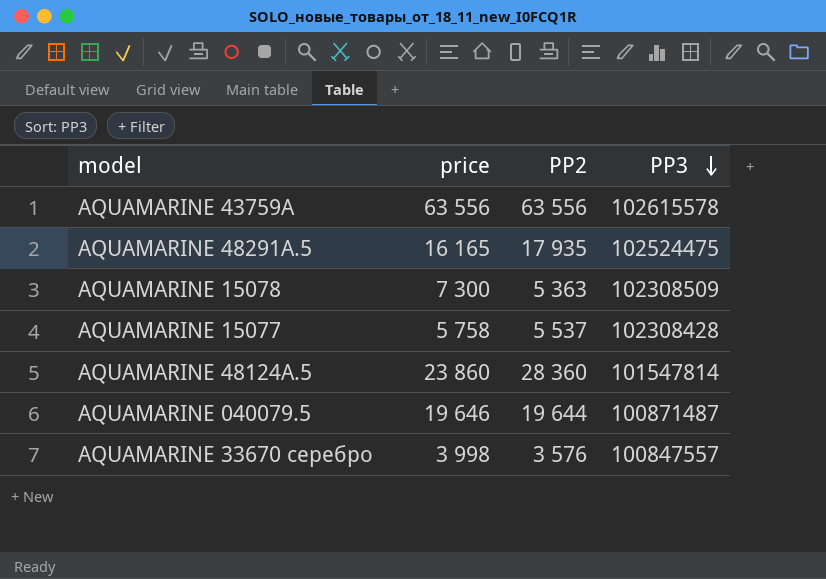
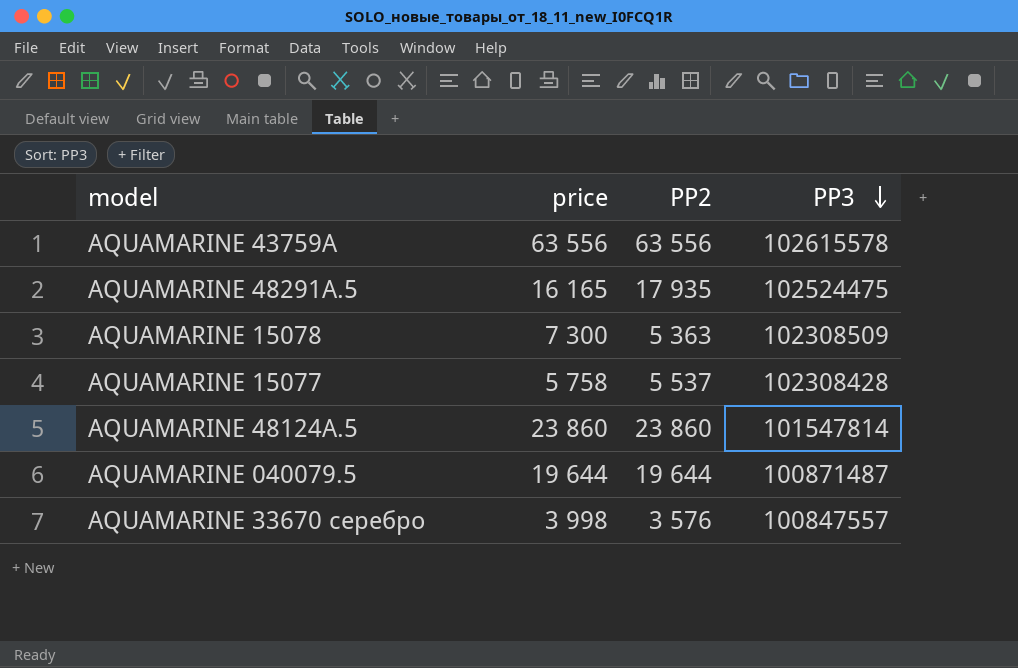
AQUAMARINE 48124А.5 | PP2: 28 360 -> 23 860
AQUAMARINE 040079.5 | price: 19 646 -> 19 644

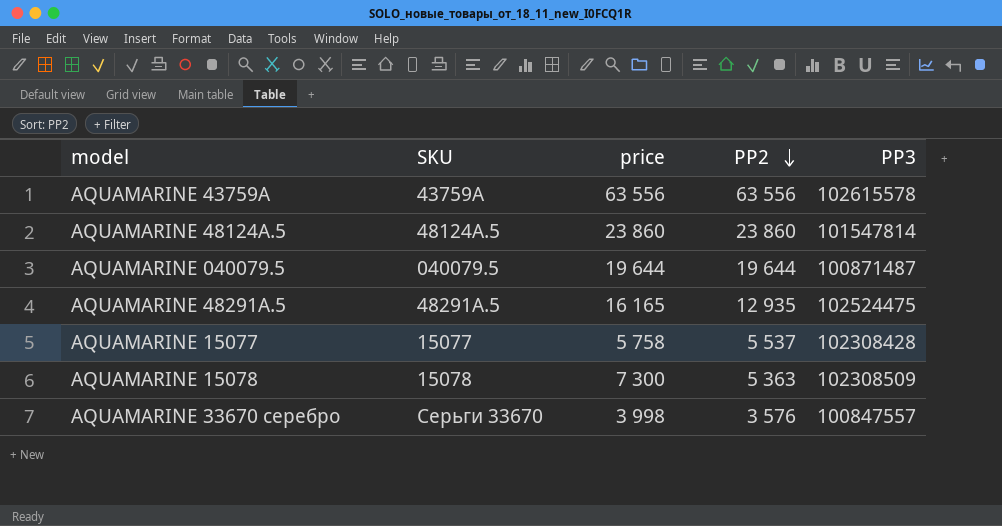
row order: PP3 descending -> PP2 descending
column SKU | position: none -> 2
AQUAMARINE 48291А.5 | PP2: 17 935 -> 12 935

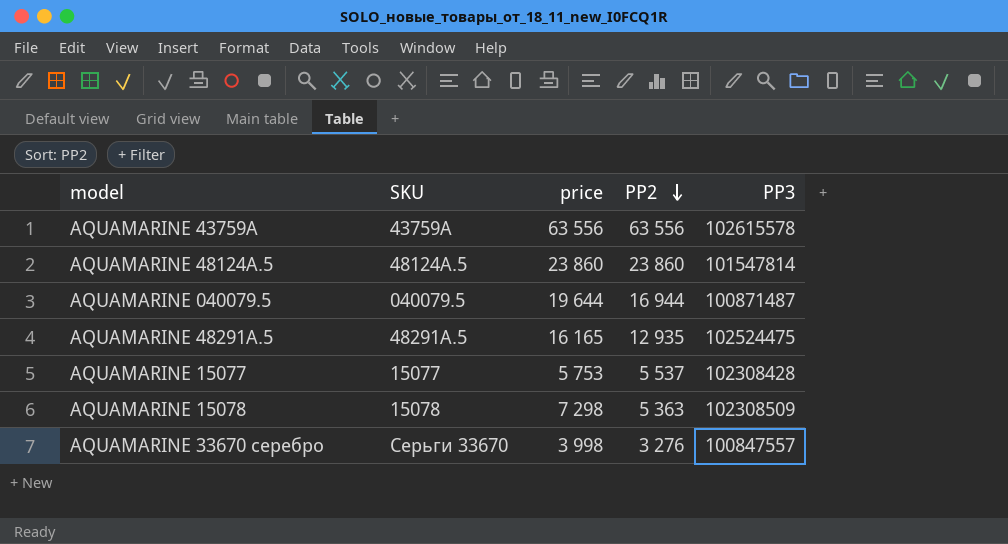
AQUAMARINE 040079.5 | PP2: 19 644 -> 16 944
AQUAMARINE 15077 | price: 5 758 -> 5 753
AQUAMARINE 15078 | price: 7 300 -> 7 298
AQUAMARINE 33670 серебро | PP2: 3 576 -> 3 276

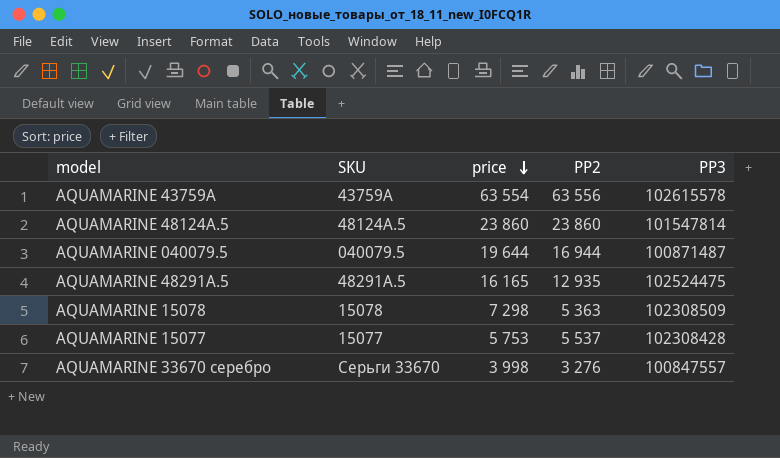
row order: PP2 descending -> price descending
AQUAMARINE 43759А | price: 63 556 -> 63 554

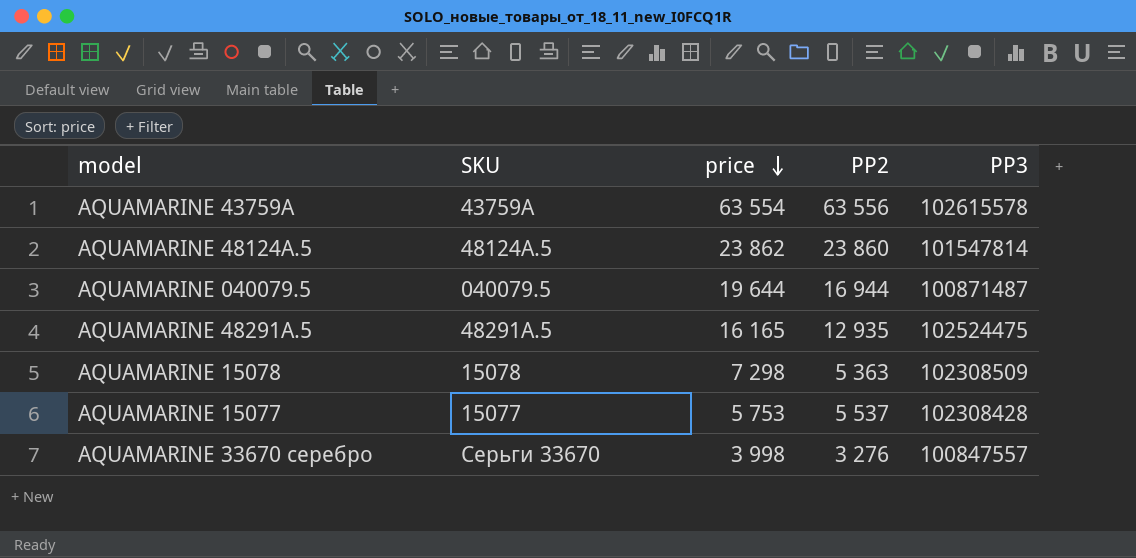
AQUAMARINE 48124А.5 | price: 23 860 -> 23 862

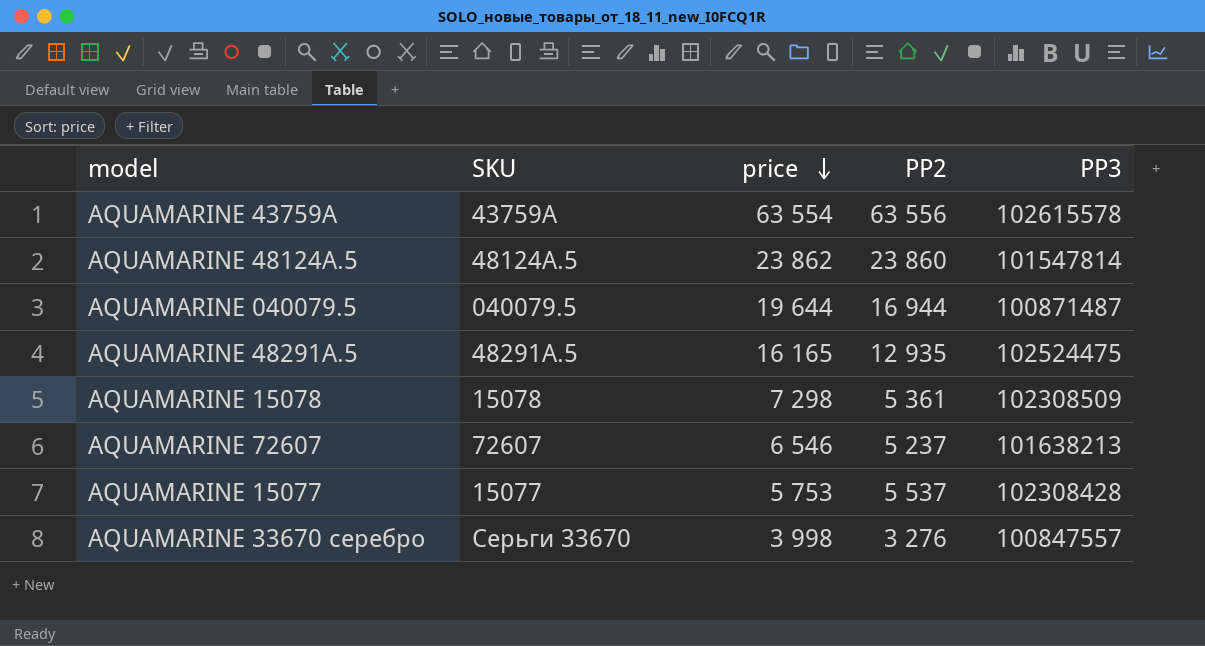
AQUAMARINE 15078 | PP2: 5 363 -> 5 361
row AQUAMARINE 72607: none -> 72607 | 6 546 | 5 237 | 101638213

